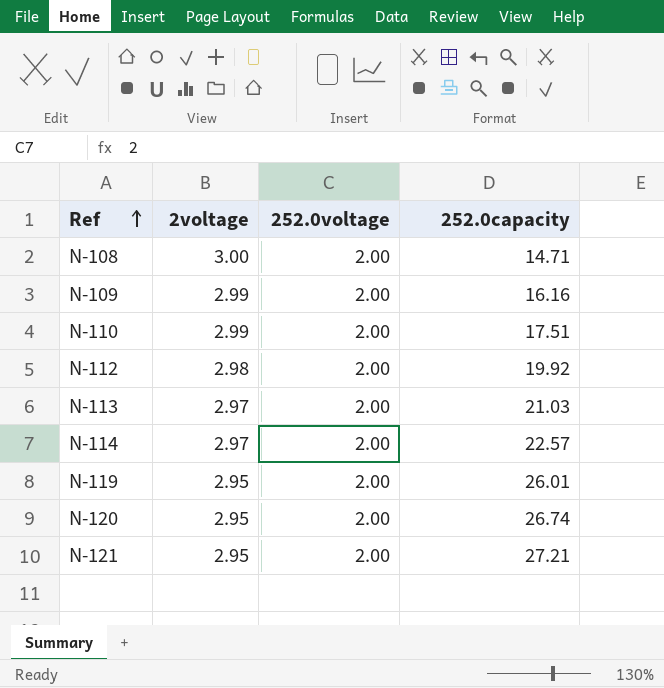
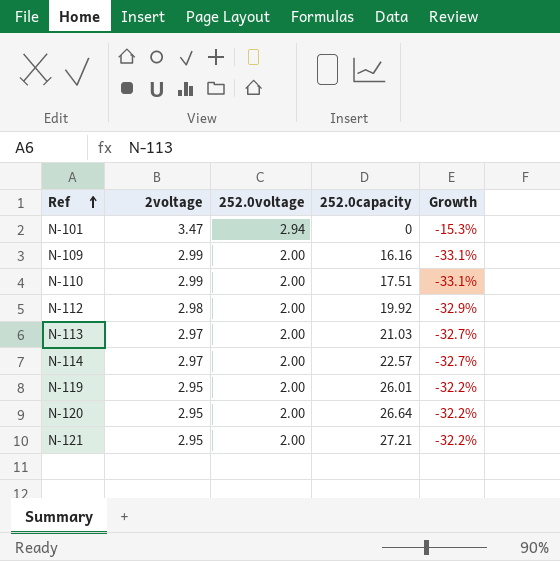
column Growth | formula: none -> ([252.0voltage] - [2voltage]) / [2voltage]
row N-108: 3.00 | 2.00 | 14.71 -> none
row N-101: none -> 3.47 | 2.94 | 0 | -15.3%
N-120 | 252.0capacity: 26.74 -> 26.64

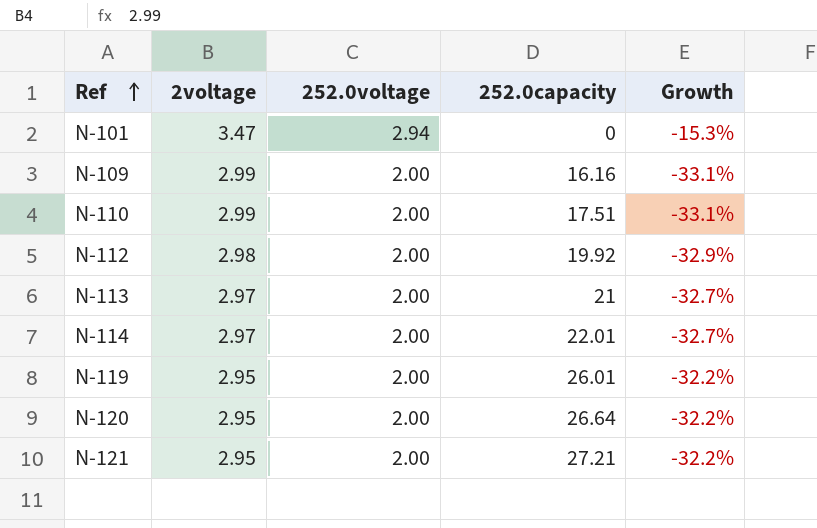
N-113 | 252.0capacity: 21.03 -> 21
N-114 | 252.0capacity: 22.57 -> 22.01

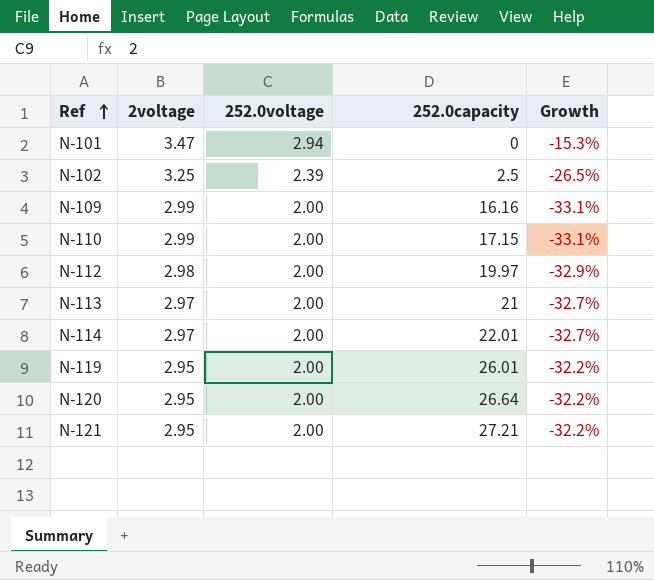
row N-102: none -> 3.25 | 2.39 | 2.5 | -26.5%
N-110 | 252.0capacity: 17.51 -> 17.15
N-112 | 252.0capacity: 19.92 -> 19.97

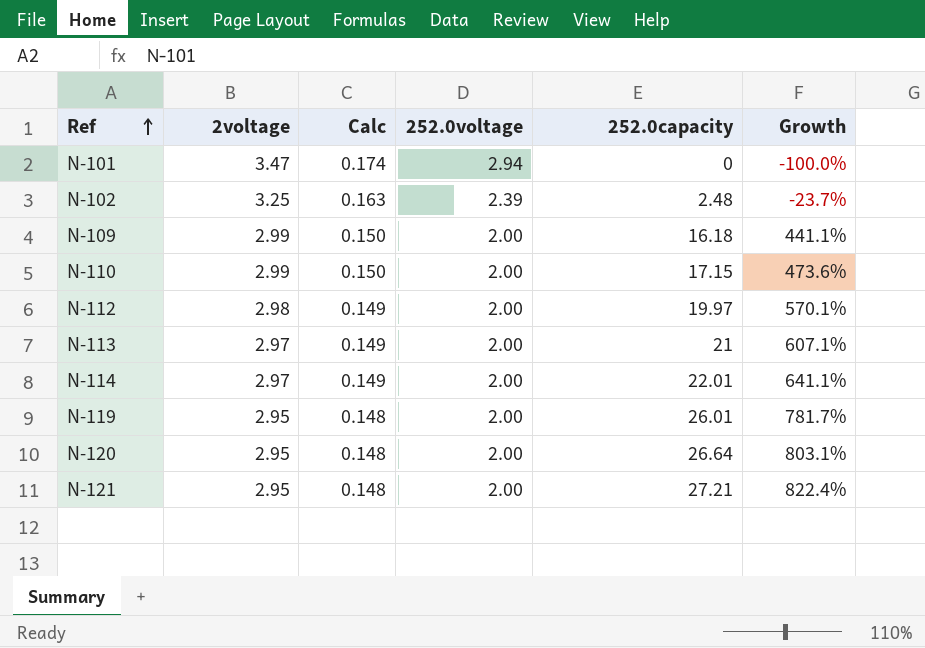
column Calc | formula: none -> [2voltage] * 0.05
column Growth | formula: ([252.0voltage] - [2voltage]) / [2voltage] -> ([252.0capacity] - [2voltage]) / [2voltage]
N-102 | 252.0capacity: 2.5 -> 2.48
N-109 | 252.0capacity: 16.16 -> 16.18

